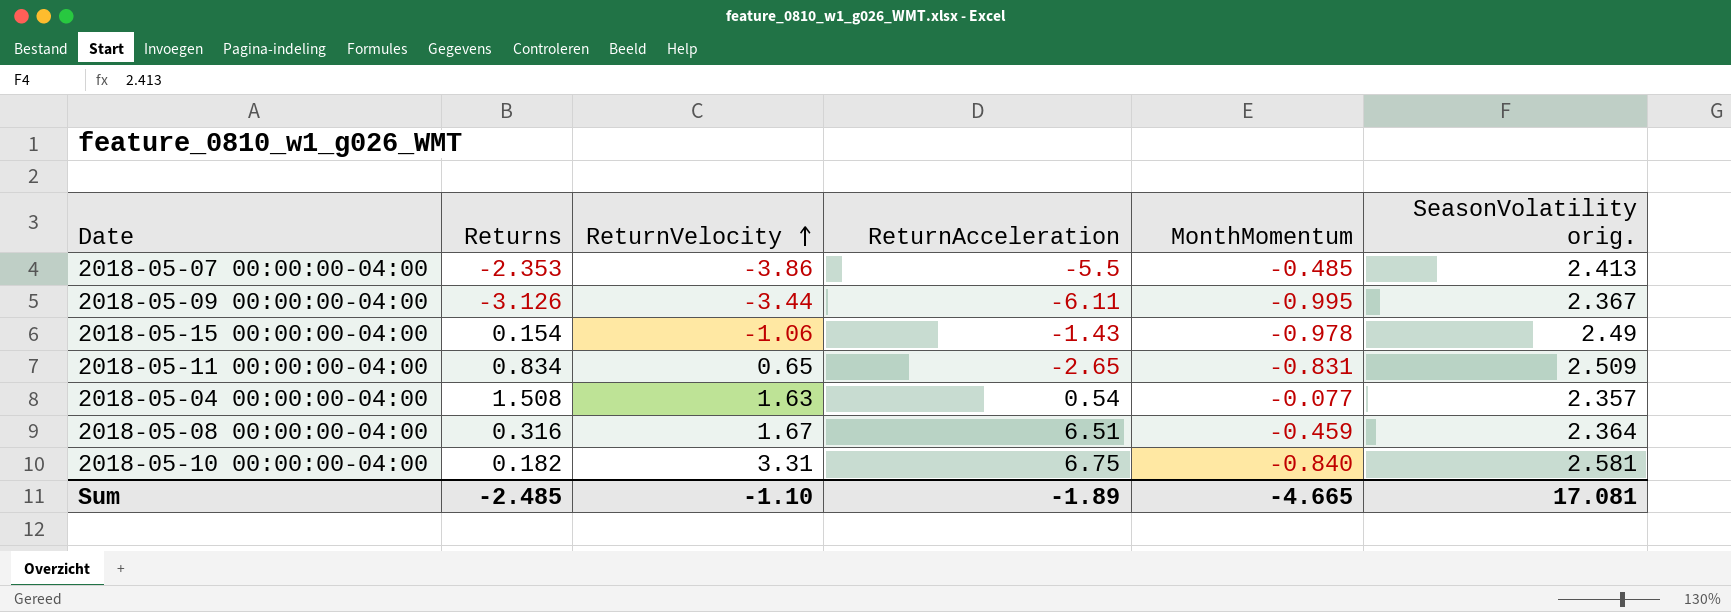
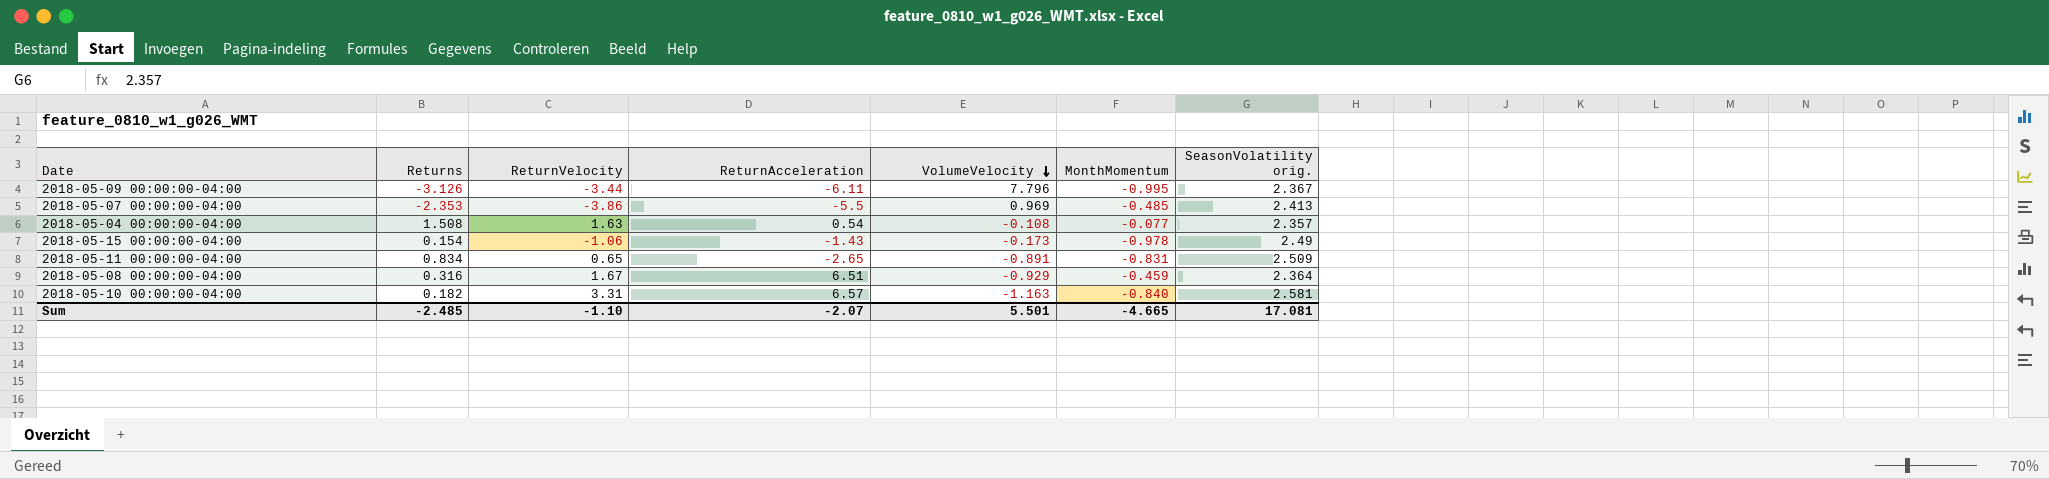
row order: ReturnVelocity ascending -> VolumeVelocity descending
column VolumeVelocity | position: none -> 5
2018-05-10 00:00:00-04:00 | ReturnAcceleration: 6.75 -> 6.57
Sum | ReturnAcceleration: -1.89 -> -2.07

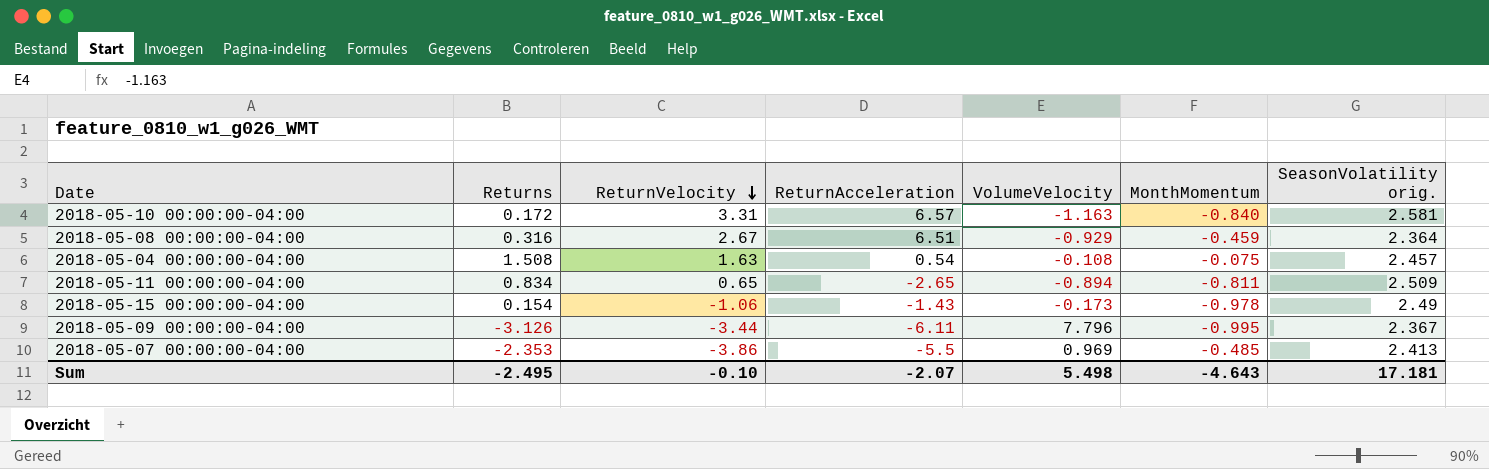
row order: VolumeVelocity descending -> ReturnVelocity descending
2018-05-10 00:00:00-04:00 | Returns: 0.182 -> 0.172
2018-05-08 00:00:00-04:00 | ReturnVelocity: 1.67 -> 2.67
2018-05-04 00:00:00-04:00 | MonthMomentum: -0.077 -> -0.075
2018-05-04 00:00:00-04:00 | SeasonVolatility orig.: 2.357 -> 2.457
2018-05-11 00:00:00-04:00 | VolumeVelocity: -0.891 -> -0.894
2018-05-11 00:00:00-04:00 | MonthMomentum: -0.831 -> -0.811
Sum | Returns: -2.485 -> -2.495
Sum | ReturnVelocity: -1.10 -> -0.10
Sum | VolumeVelocity: 5.501 -> 5.498
Sum | MonthMomentum: -4.665 -> -4.643
Sum | SeasonVolatility orig.: 17.081 -> 17.181

